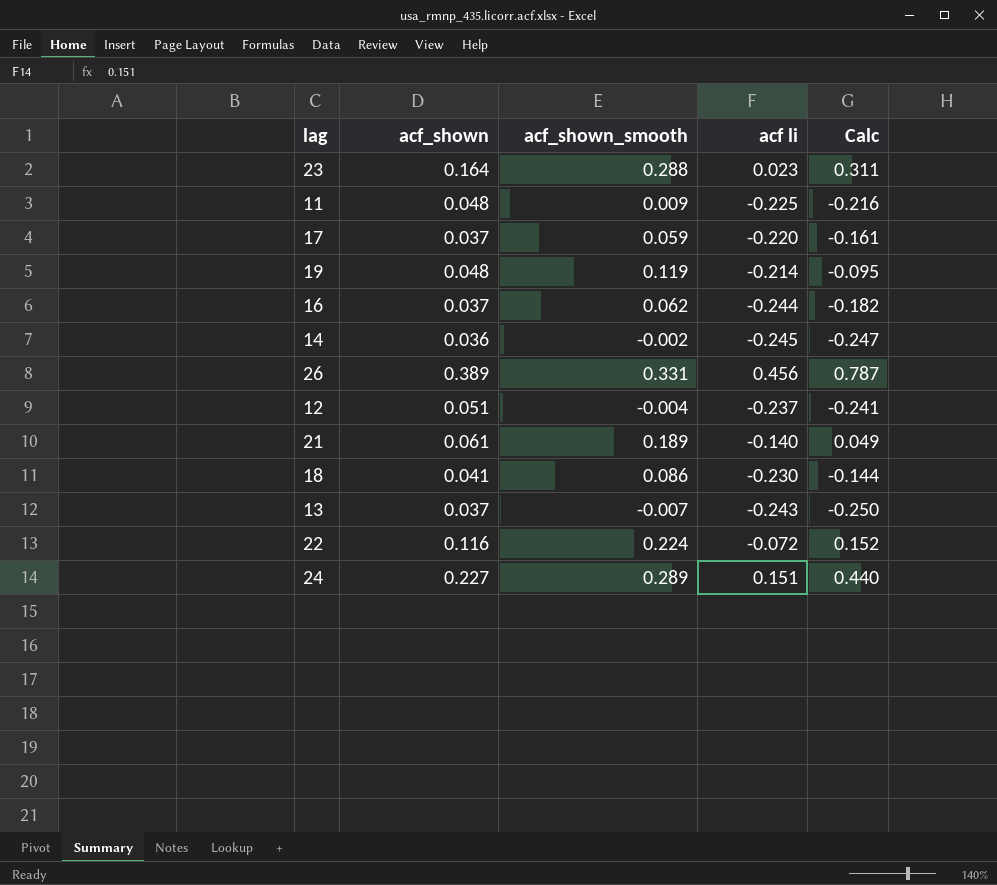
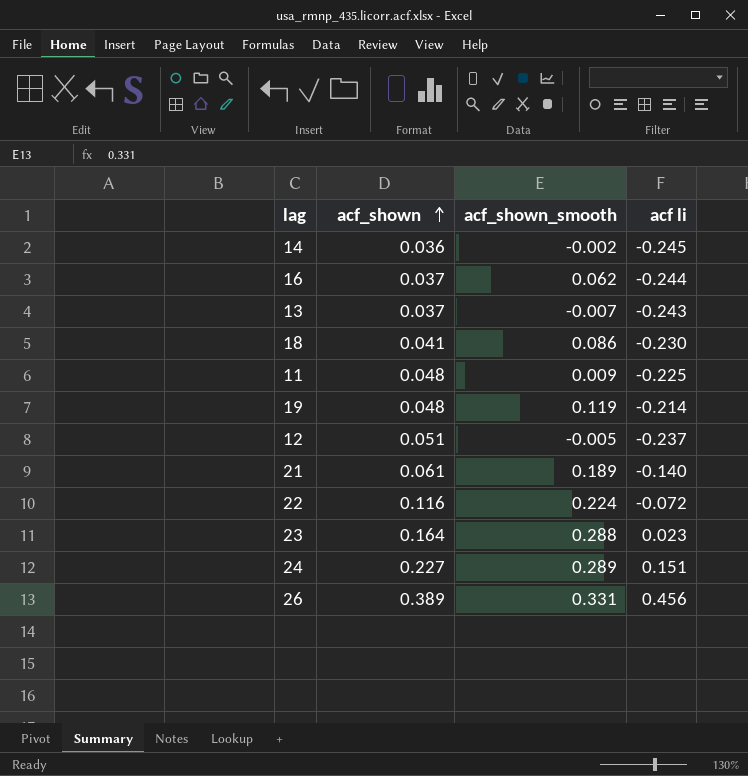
row order: none -> acf_shown ascending
column Calc | formula: [acf_shown_smooth] + [acf li] -> none
row 17: 0.037 | 0.059 | -0.220 | -0.161 -> none
12 | acf_shown_smooth: -0.004 -> -0.005

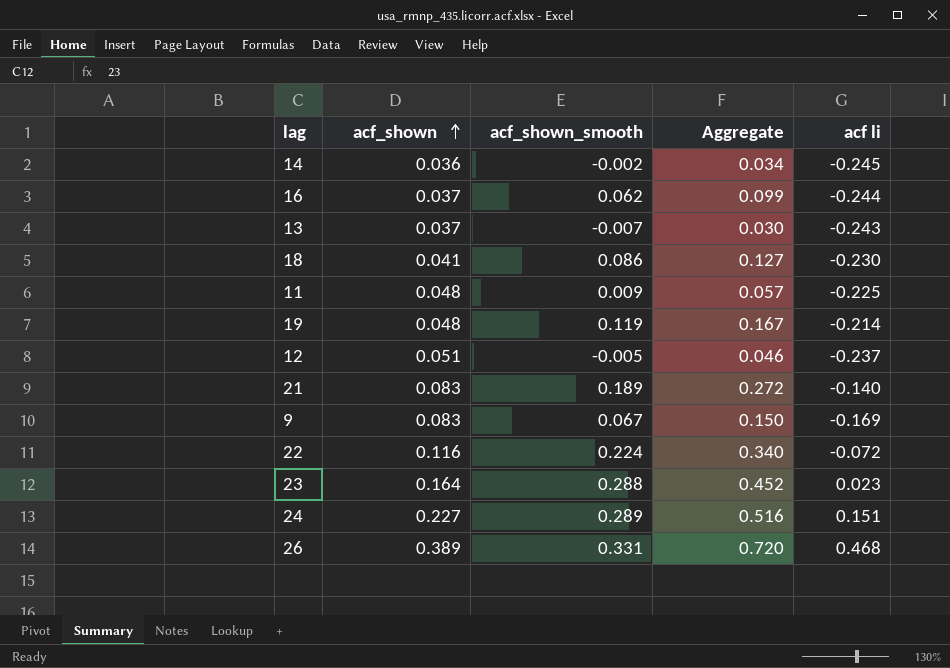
column Aggregate | formula: none -> [acf_shown] + [acf_shown_smooth]
21 | acf_shown: 0.061 -> 0.083
row 9: none -> 0.083 | 0.067 | 0.150 | -0.169
26 | acf li: 0.456 -> 0.468

